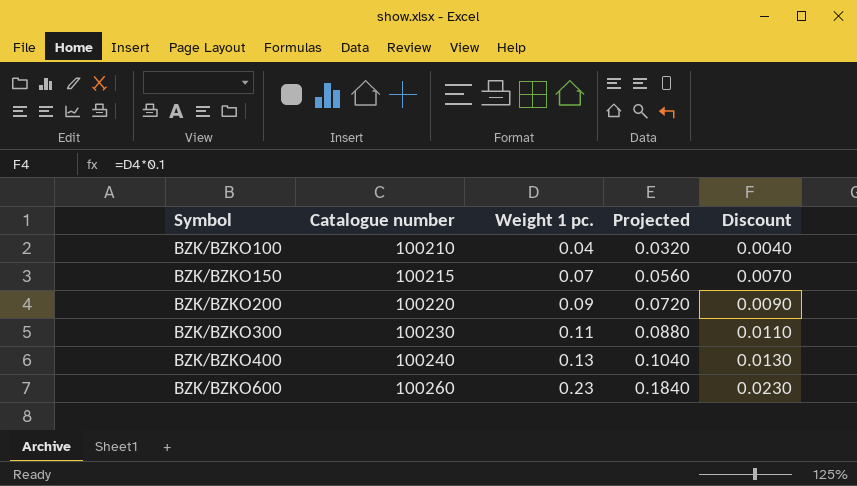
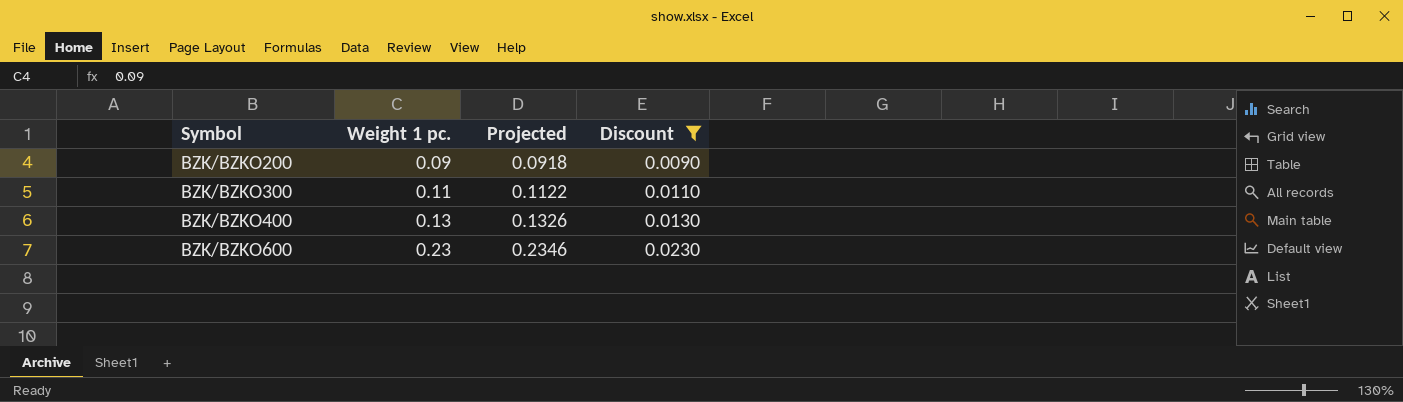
filter: none -> Discount >= 0.0090
column Catalogue number | position: 2 -> none
column Projected | formula: [Weight 1 pc.] * 0.8 -> [Weight 1 pc.] * 1.02

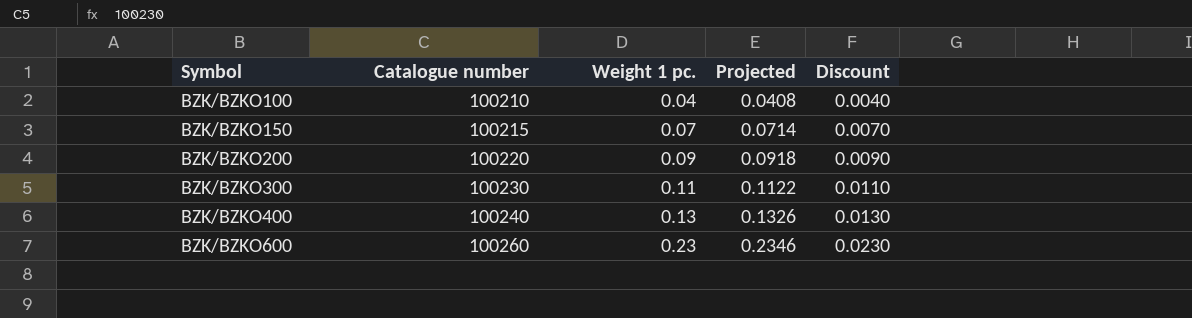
filter: Discount >= 0.0090 -> none
column Catalogue number | position: none -> 2

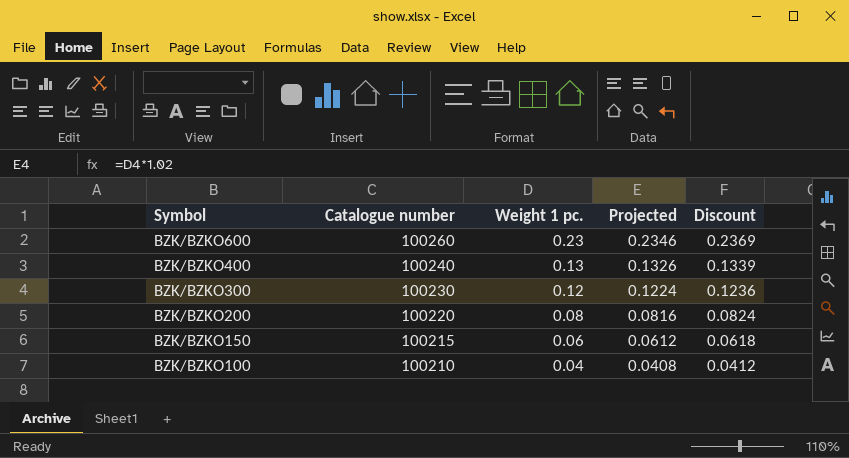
row order: Symbol ascending -> Symbol descending
column Discount | formula: [Weight 1 pc.] * 0.1 -> [Weight 1 pc.] * 1.03
BZK/BZKO300 | Weight 1 pc.: 0.11 -> 0.12
BZK/BZKO300 | Projected: 0.1122 -> 0.1224
BZK/BZKO200 | Weight 1 pc.: 0.09 -> 0.08
BZK/BZKO200 | Projected: 0.0918 -> 0.0816
BZK/BZKO150 | Weight 1 pc.: 0.07 -> 0.06
BZK/BZKO150 | Projected: 0.0714 -> 0.0612

